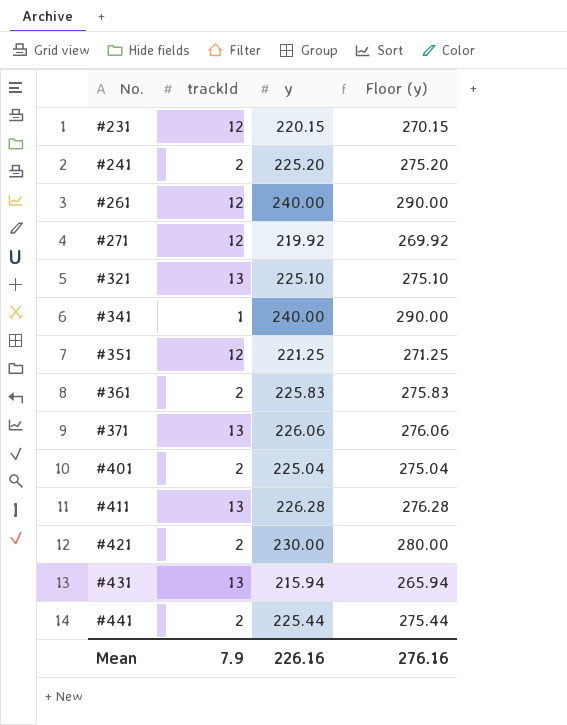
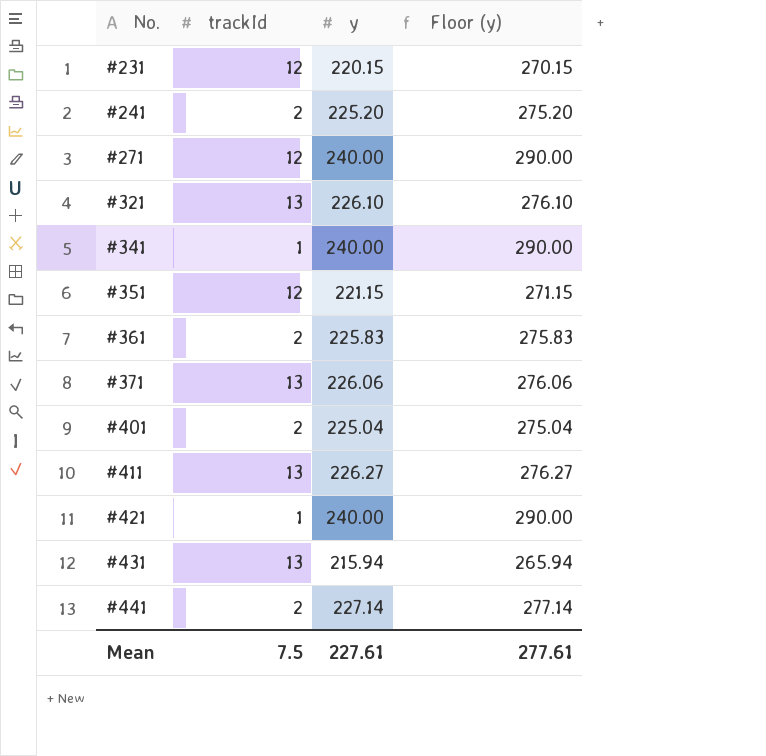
row #261: 12 | 240.00 | 290.00 -> none
#271 | y: 219.92 -> 240.00
#271 | Floor (y): 269.92 -> 290.00
#321 | y: 225.10 -> 226.10
#321 | Floor (y): 275.10 -> 276.10
#351 | y: 221.25 -> 221.15
#351 | Floor (y): 271.25 -> 271.15
#411 | y: 226.28 -> 226.27
#411 | Floor (y): 276.28 -> 276.27
#421 | trackId: 2 -> 1
#421 | y: 230.00 -> 240.00
#421 | Floor (y): 280.00 -> 290.00
#441 | y: 225.44 -> 227.14
#441 | Floor (y): 275.44 -> 277.14
Mean | trackId: 7.9 -> 7.5
Mean | y: 226.16 -> 227.61
Mean | Floor (y): 276.16 -> 277.61

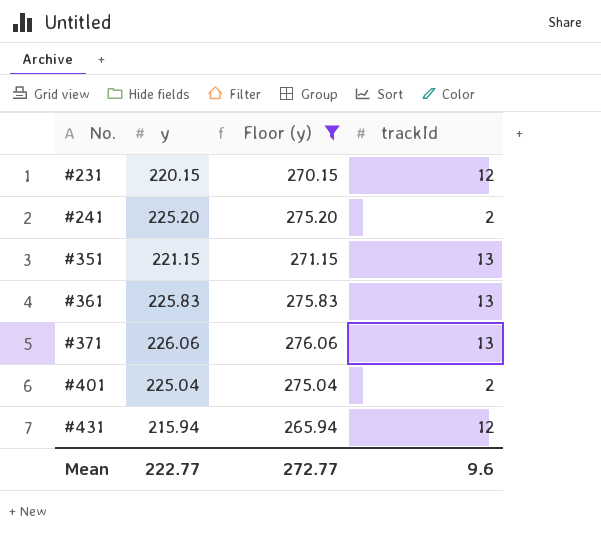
filter: none -> Floor (y) <= 276.06
column trackId | position: 2 -> 4
#351 | trackId: 12 -> 13
#361 | trackId: 2 -> 13
#431 | trackId: 13 -> 12
Mean | y: 227.61 -> 222.77
Mean | Floor (y): 277.61 -> 272.77
Mean | trackId: 7.5 -> 9.6

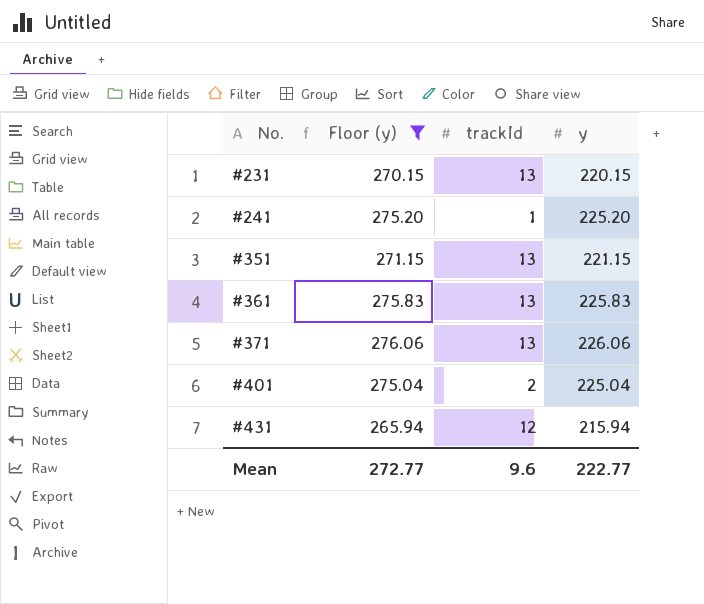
column y | position: 2 -> 4
#231 | trackId: 12 -> 13
#241 | trackId: 2 -> 1

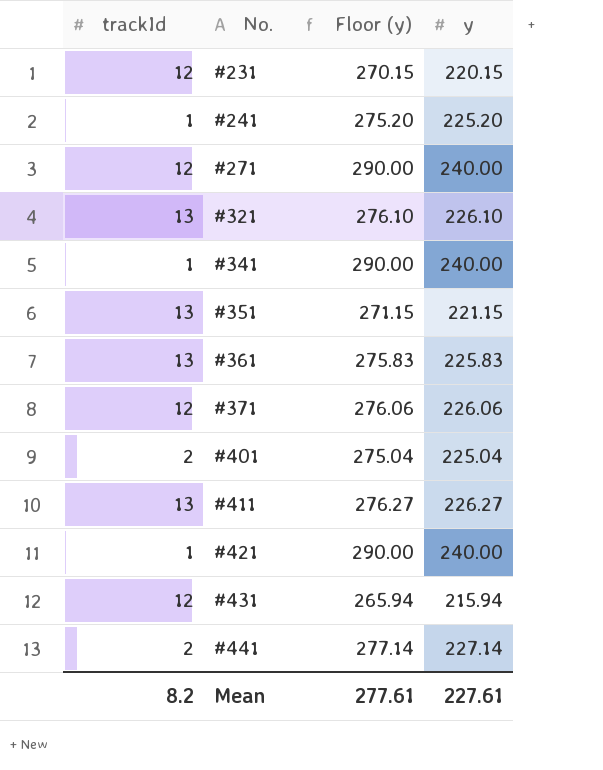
filter: Floor (y) <= 276.06 -> none
column trackId | position: 3 -> 1
#231 | trackId: 13 -> 12
#371 | trackId: 13 -> 12
Mean | trackId: 9.6 -> 8.2
Mean | Floor (y): 272.77 -> 277.61
Mean | y: 222.77 -> 227.61

